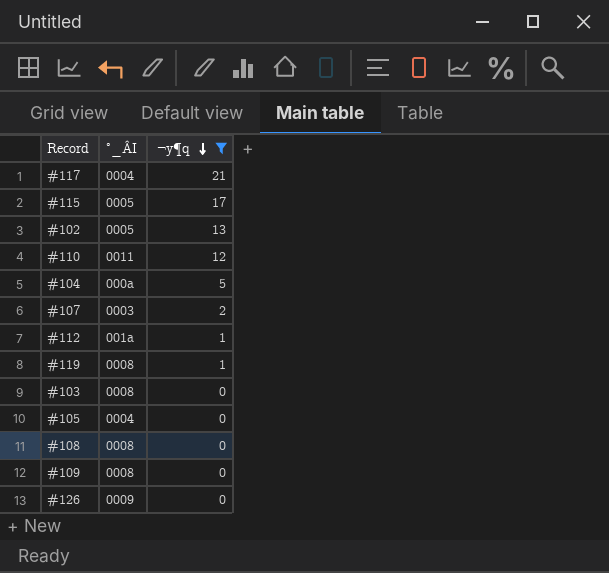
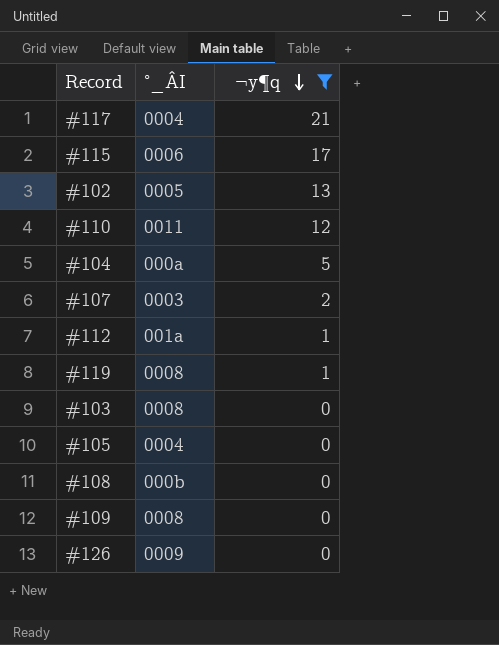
#115 | °_ÂI: 0005 -> 0006
#108 | °_ÂI: 0008 -> 000b

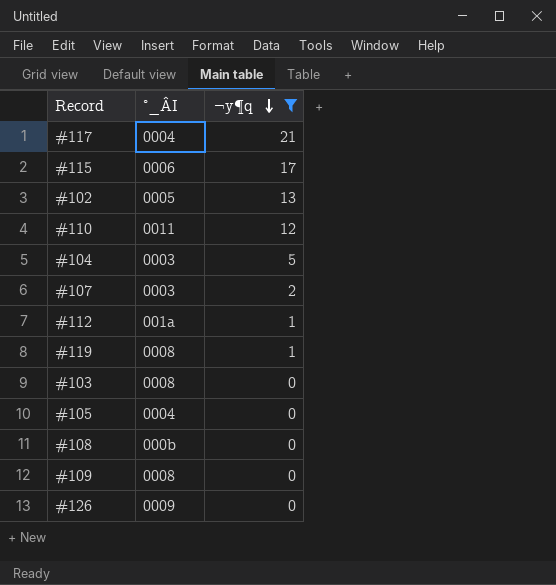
#104 | °_ÂI: 000a -> 0003

